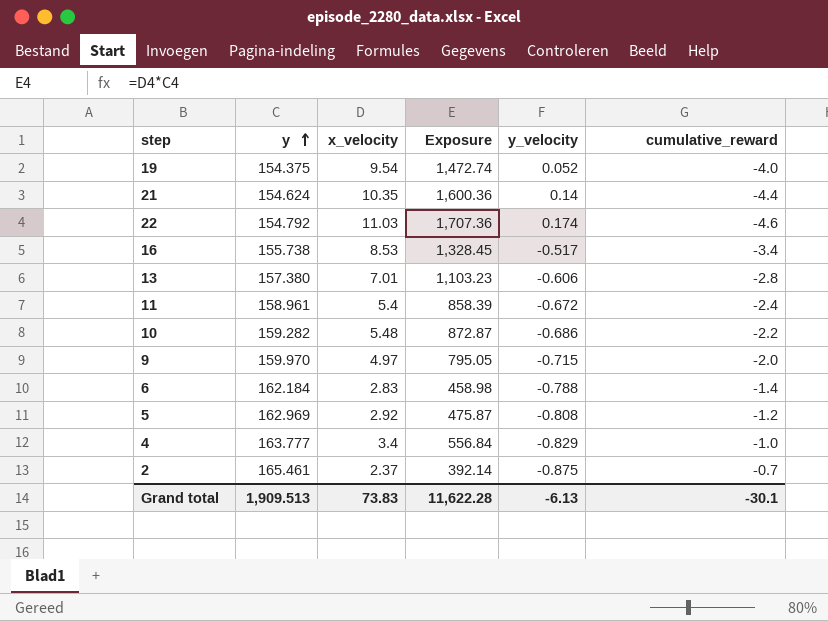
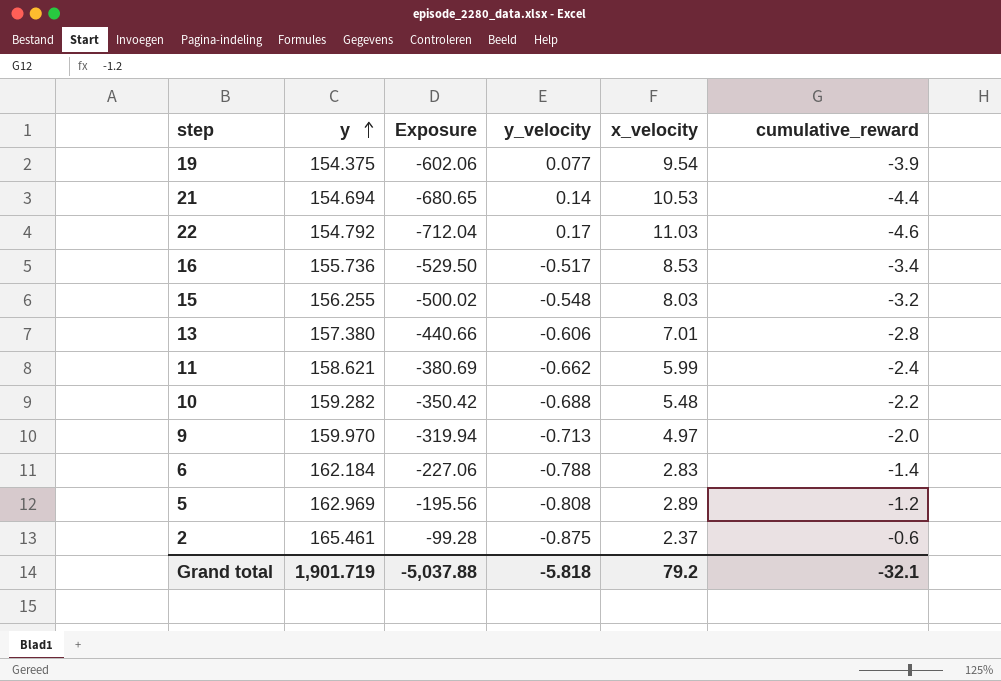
column Exposure | formula: [y] * [x_velocity] -> [y] * [cumulative_reward]
column x_velocity | position: 3 -> 5
row 4: 163.777 | 3.4 | 556.84 | -0.829 | -1.0 -> none
19 | y_velocity: 0.052 -> 0.077
19 | cumulative_reward: -4.0 -> -3.9
21 | y: 154.624 -> 154.694
21 | x_velocity: 10.35 -> 10.53
22 | y_velocity: 0.174 -> 0.17
16 | y: 155.738 -> 155.736
row 15: none -> 156.255 | -500.02 | -0.548 | 8.03 | -3.2
11 | y: 158.961 -> 158.621
11 | y_velocity: -0.672 -> -0.662
11 | x_velocity: 5.4 -> 5.99
10 | y_velocity: -0.686 -> -0.688
9 | y_velocity: -0.715 -> -0.713
5 | x_velocity: 2.92 -> 2.89
2 | cumulative_reward: -0.7 -> -0.6
Grand total | y: 1,909.513 -> 1,901.719
Grand total | Exposure: 11,622.28 -> -5,037.88
Grand total | y_velocity: -6.13 -> -5.818
Grand total | x_velocity: 73.83 -> 79.2
Grand total | cumulative_reward: -30.1 -> -32.1

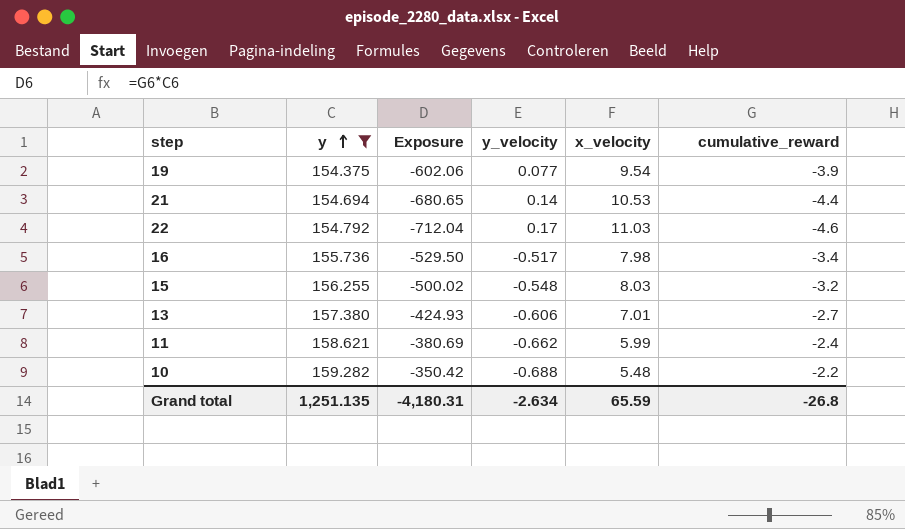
filter: none -> y <= 159.282
16 | x_velocity: 8.53 -> 7.98
13 | Exposure: -440.66 -> -424.93
13 | cumulative_reward: -2.8 -> -2.7
Grand total | y: 1,901.719 -> 1,251.135
Grand total | Exposure: -5,037.88 -> -4,180.31
Grand total | y_velocity: -5.818 -> -2.634
Grand total | x_velocity: 79.2 -> 65.59
Grand total | cumulative_reward: -32.1 -> -26.8

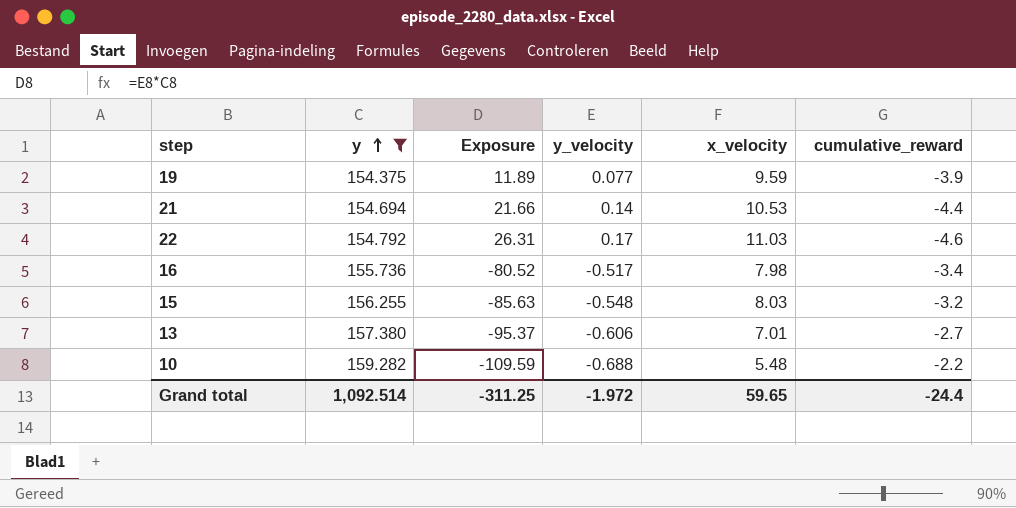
column Exposure | formula: [y] * [cumulative_reward] -> [y] * [y_velocity]
row 11: 158.621 | -380.69 | -0.662 | 5.99 | -2.4 -> none
19 | x_velocity: 9.54 -> 9.59
Grand total | y: 1,251.135 -> 1,092.514
Grand total | Exposure: -4,180.31 -> -311.25
Grand total | y_velocity: -2.634 -> -1.972
Grand total | x_velocity: 65.59 -> 59.65
Grand total | cumulative_reward: -26.8 -> -24.4

